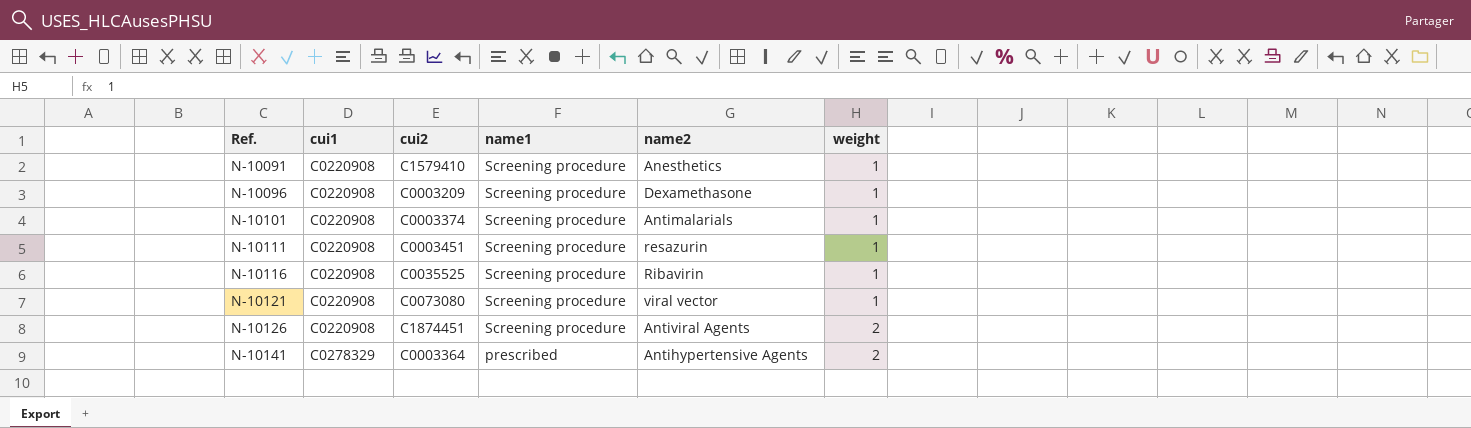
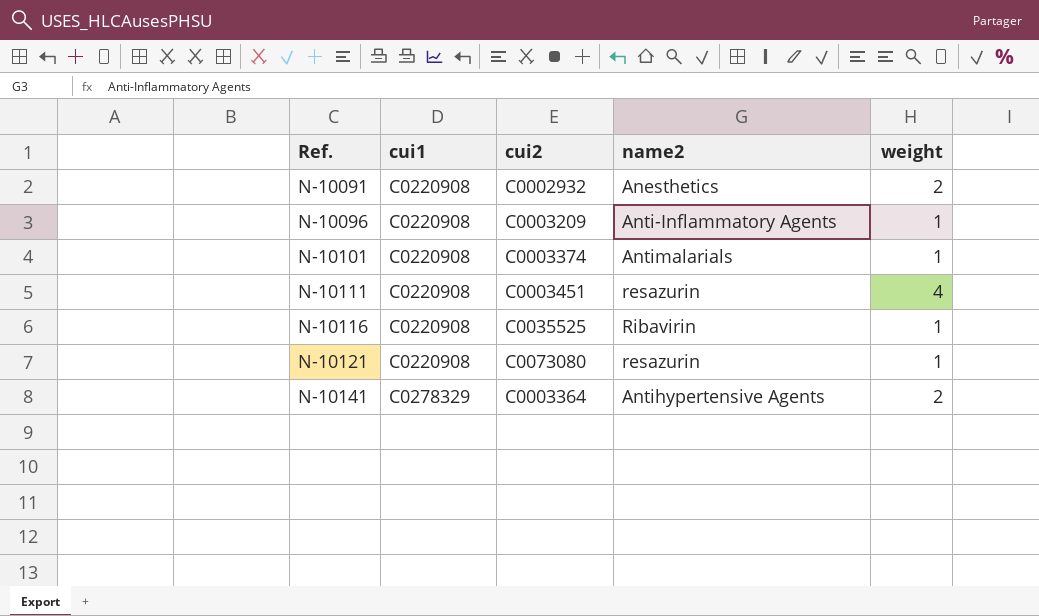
column name1 | position: 4 -> none
row N-10126: C0220908 | C1874451 | Screening procedure | Antiviral Agents | 2 -> none
N-10091 | cui2: C1579410 -> C0002932
N-10091 | weight: 1 -> 2
N-10096 | name2: Dexamethasone -> Anti-Inflammatory Agents
N-10111 | weight: 1 -> 4
N-10121 | name2: viral vector -> resazurin

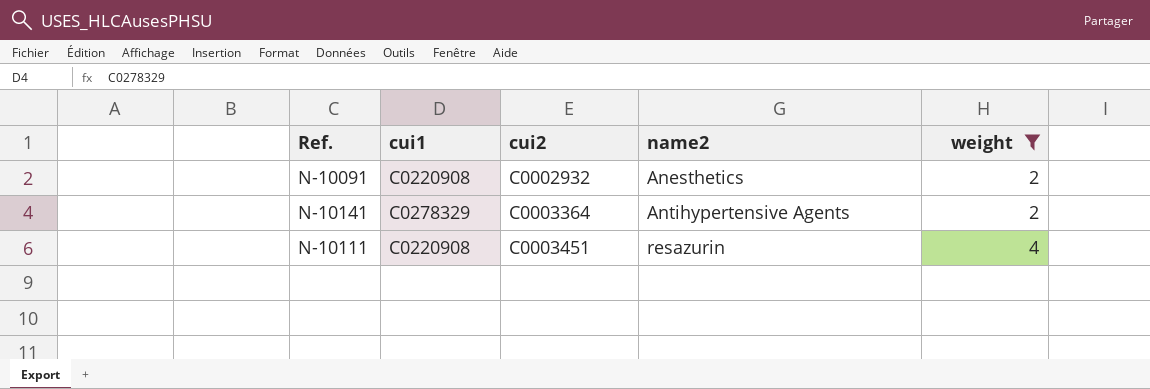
filter: none -> weight != 1
row order: Ref. ascending -> cui2 ascending

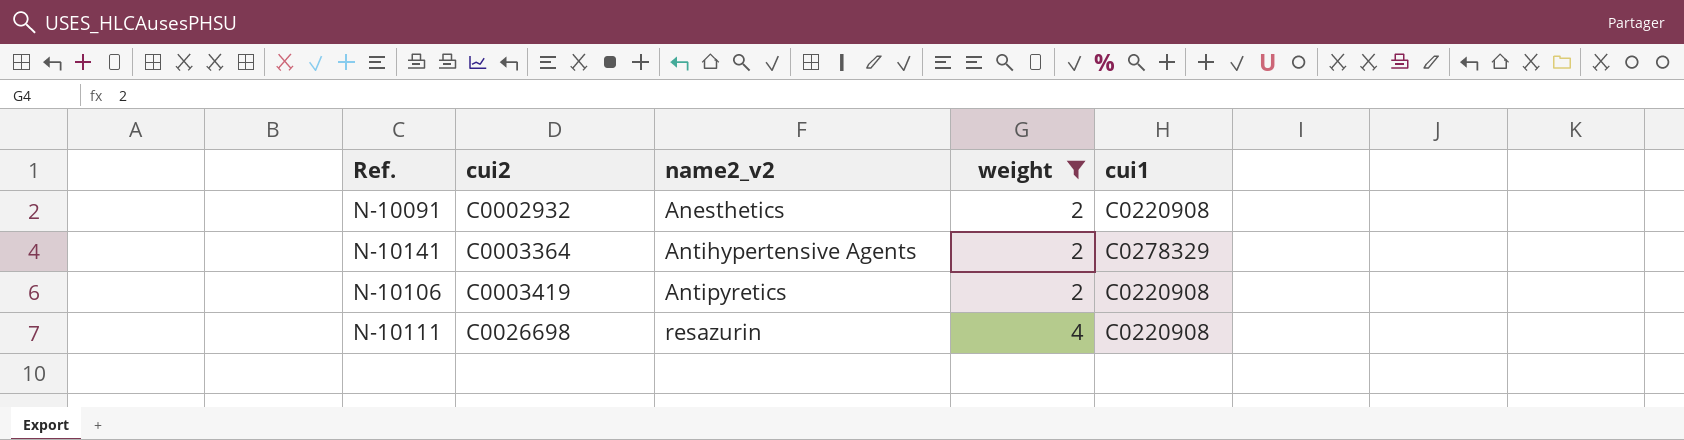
column name: name2 -> name2_v2
column cui1 | position: 2 -> 5
row N-10106: none -> C0003419 | Antipyretics | 2 | C0220908
N-10111 | cui2: C0003451 -> C0026698

